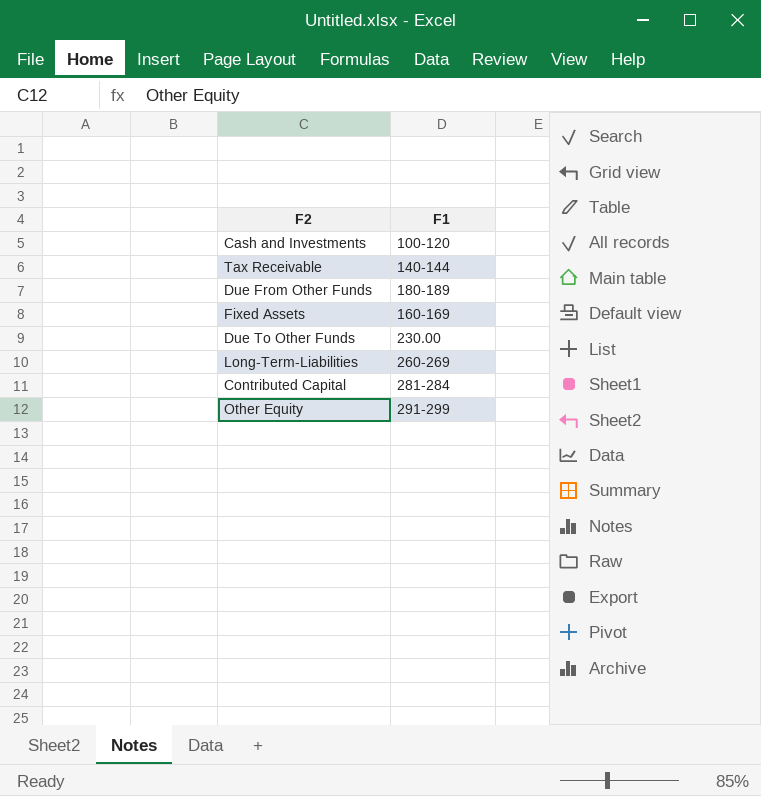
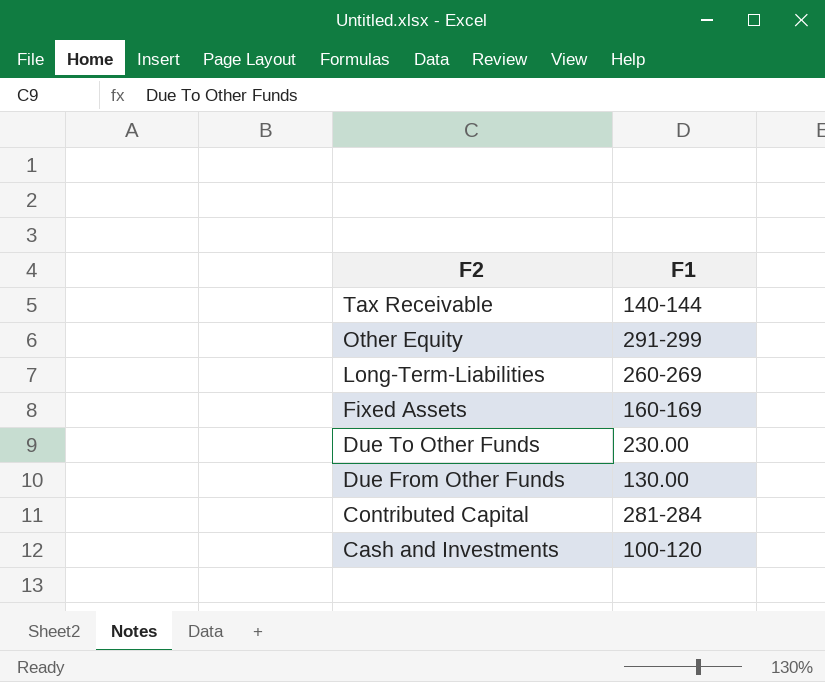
row order: none -> F2 descending
Due From Other Funds | F1: 180-189 -> 130.00

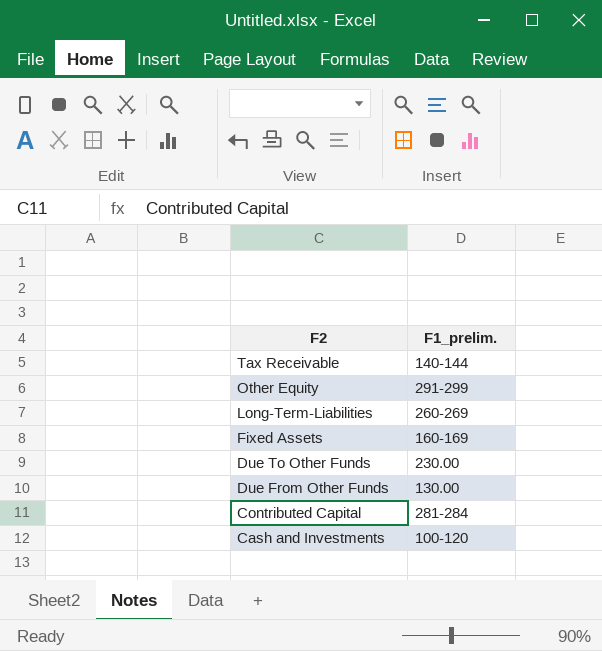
column name: F1 -> F1_prelim.

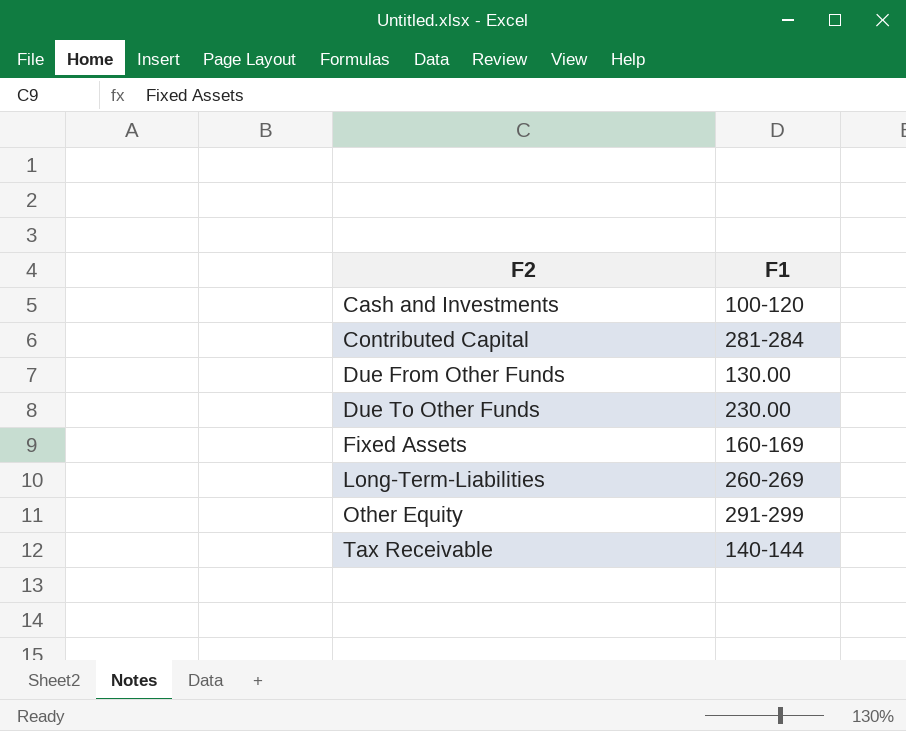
row order: F2 descending -> F2 ascending
column name: F1_prelim. -> F1

